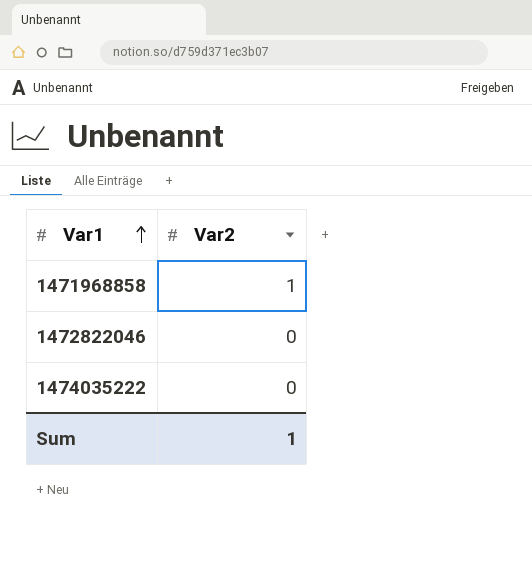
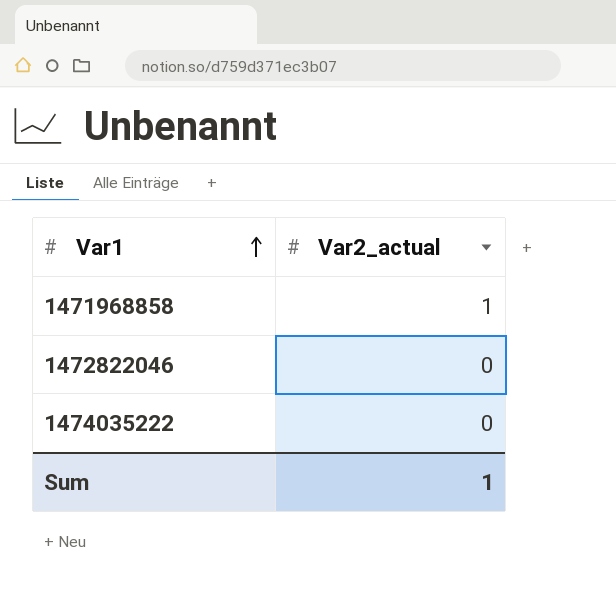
column name: Var2 -> Var2_actual

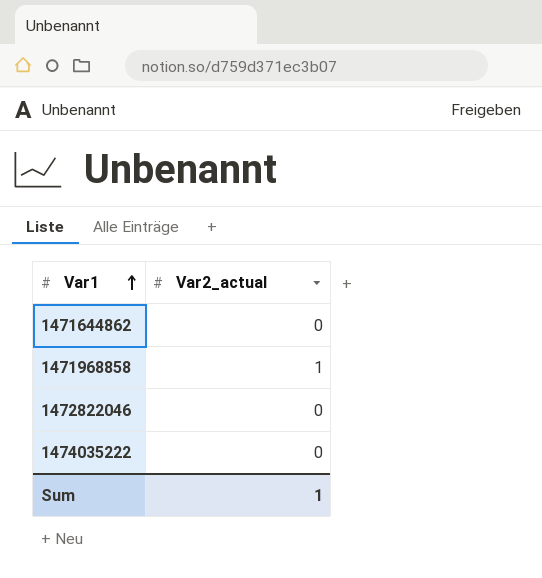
row 1471644862: none -> 0

